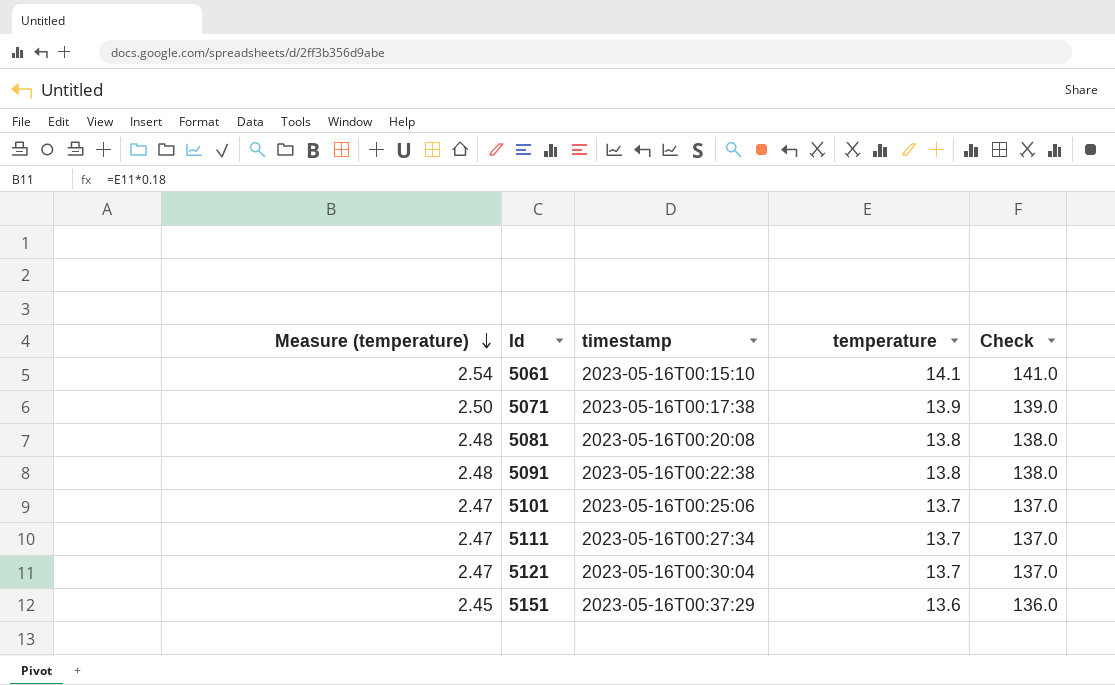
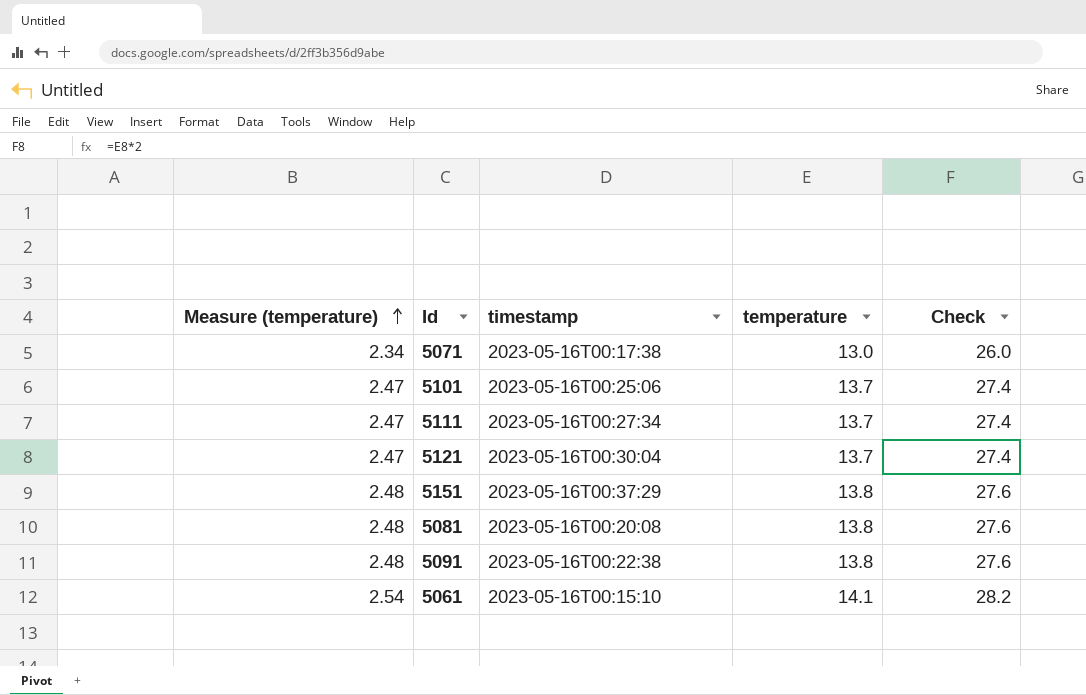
row order: Measure (temperature) descending -> Measure (temperature) ascending
column Check | formula: [temperature] * 10 -> [temperature] * 2
5071 | Measure (temperature): 2.50 -> 2.34
5071 | temperature: 13.9 -> 13.0
5151 | Measure (temperature): 2.45 -> 2.48
5151 | temperature: 13.6 -> 13.8

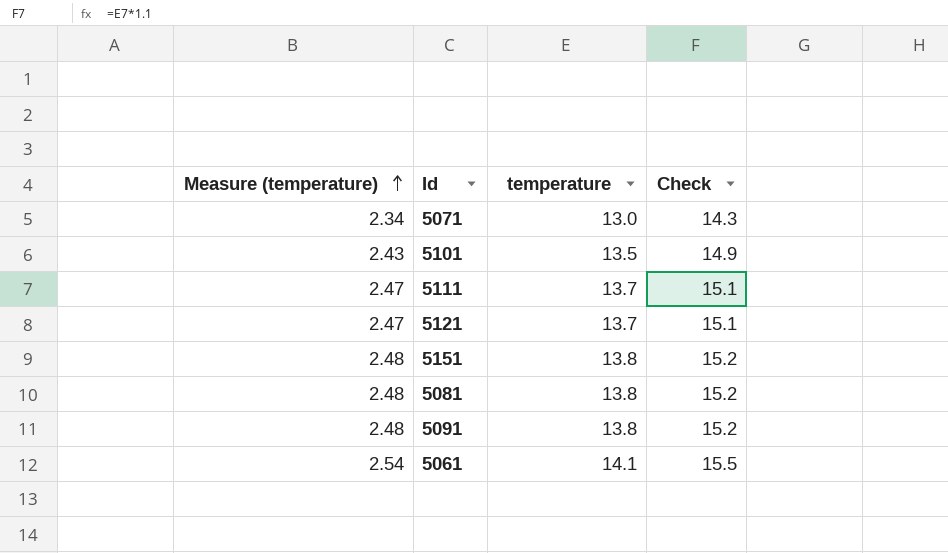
column timestamp | position: 3 -> none
column Check | formula: [temperature] * 2 -> [temperature] * 1.1
5101 | Measure (temperature): 2.47 -> 2.43
5101 | temperature: 13.7 -> 13.5

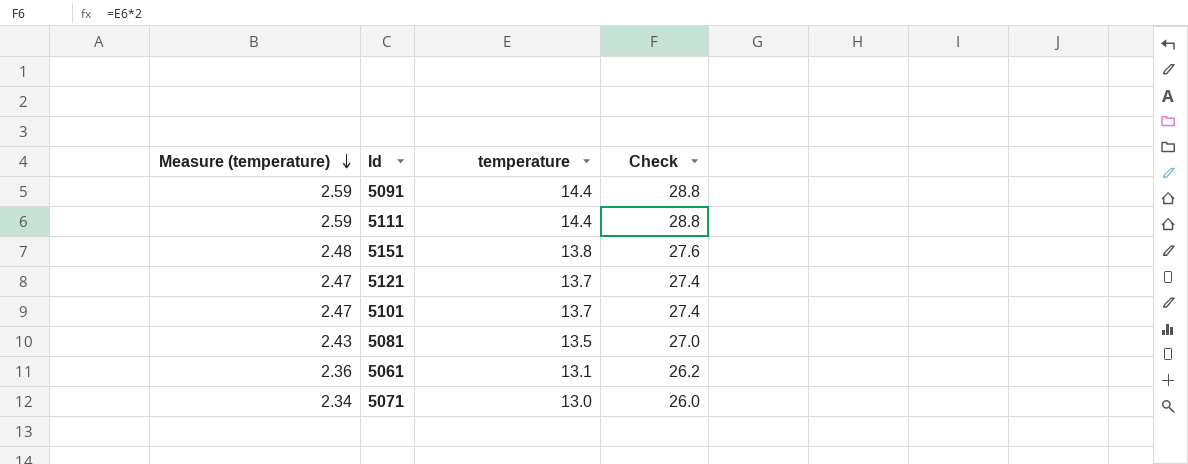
row order: Measure (temperature) ascending -> Measure (temperature) descending
column Check | formula: [temperature] * 1.1 -> [temperature] * 2
5091 | Measure (temperature): 2.48 -> 2.59
5091 | temperature: 13.8 -> 14.4
5111 | Measure (temperature): 2.47 -> 2.59
5111 | temperature: 13.7 -> 14.4
5101 | Measure (temperature): 2.43 -> 2.47
5101 | temperature: 13.5 -> 13.7
5081 | Measure (temperature): 2.48 -> 2.43
5081 | temperature: 13.8 -> 13.5
5061 | Measure (temperature): 2.54 -> 2.36
5061 | temperature: 14.1 -> 13.1

